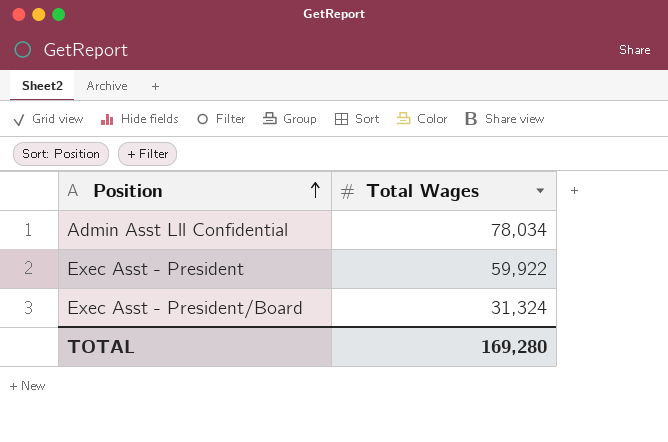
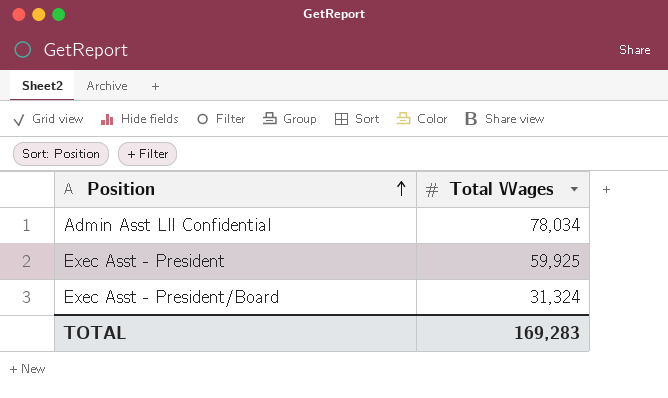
Exec Asst - President | Total Wages: 59,922 -> 59,925
TOTAL | Total Wages: 169,280 -> 169,283

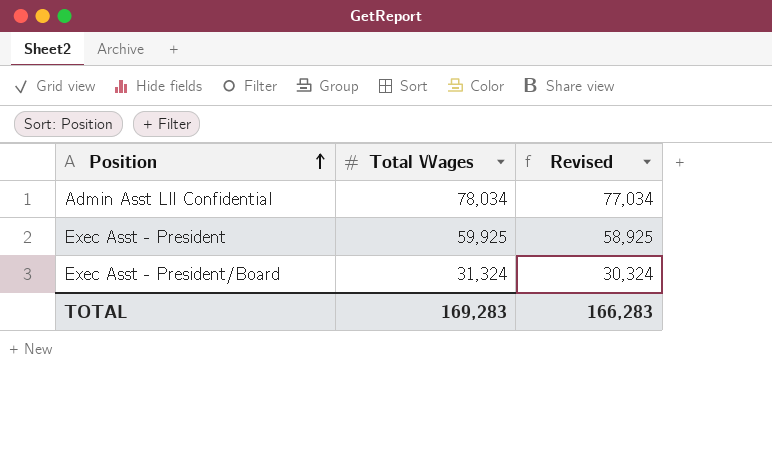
column Revised | formula: none -> [Total Wages] - 1000

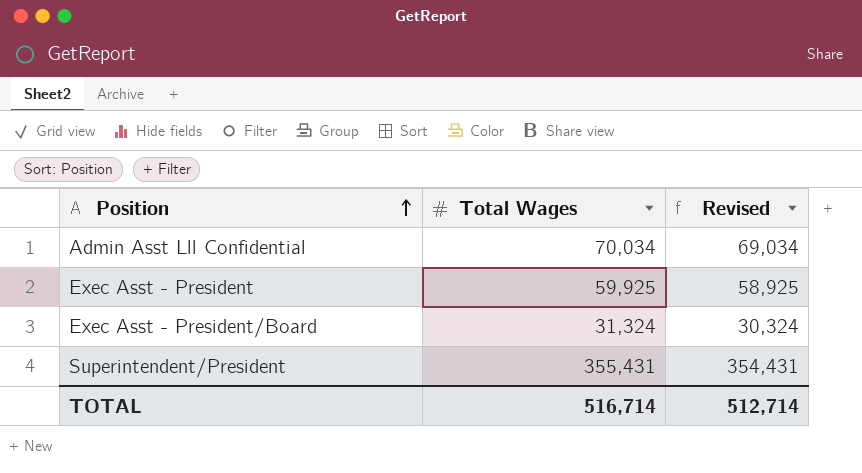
Admin Asst Lll Confidential | Total Wages: 78,034 -> 70,034
Admin Asst Lll Confidential | Revised: 77,034 -> 69,034
row Superintendent/President: none -> 355,431 | 354,431
TOTAL | Total Wages: 169,283 -> 516,714
TOTAL | Revised: 166,283 -> 512,714

